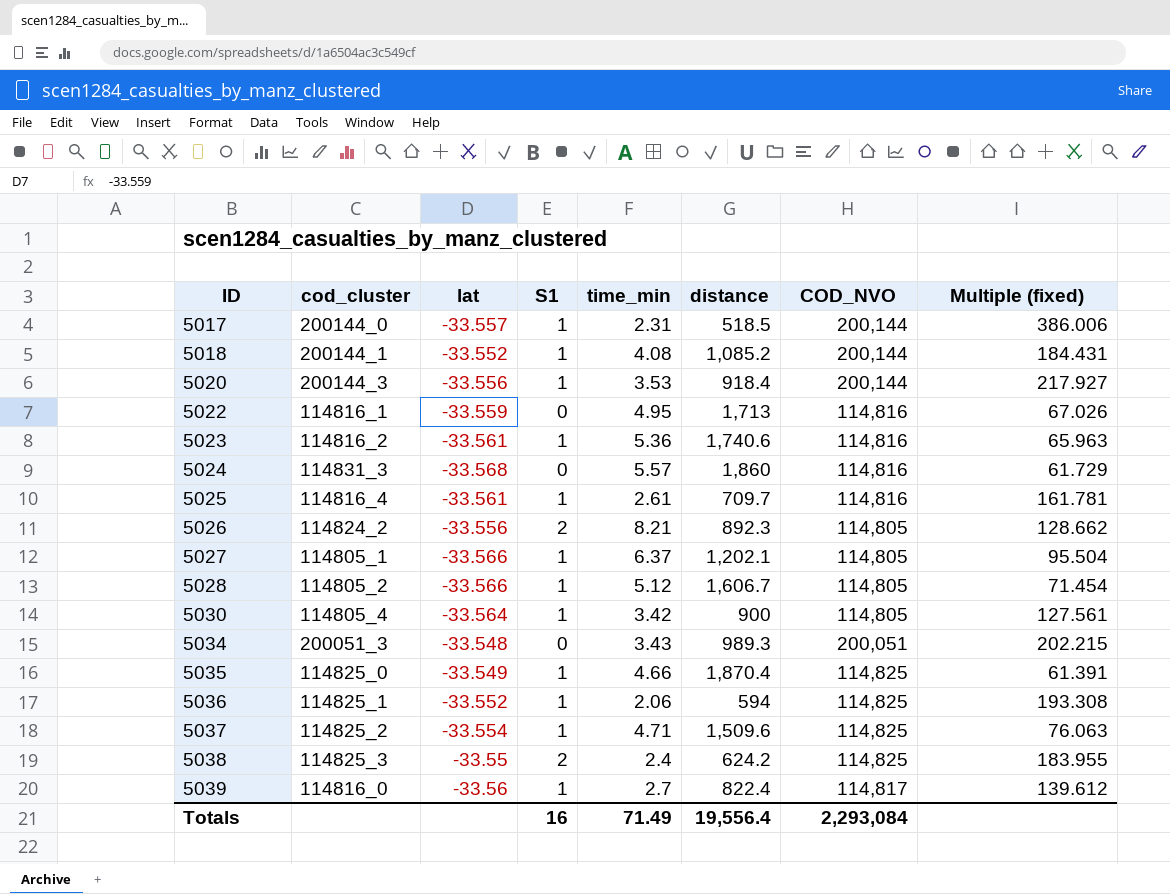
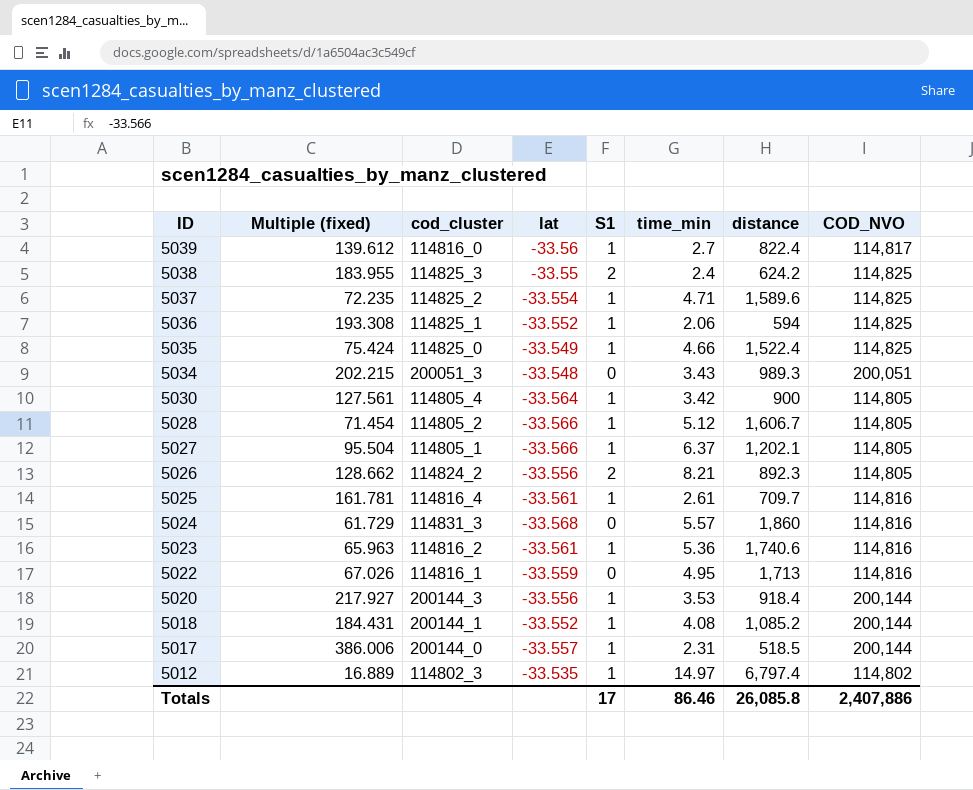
row order: ID ascending -> ID descending
column Multiple (fixed) | position: 8 -> 2
5037 | Multiple (fixed): 76.063 -> 72.235
5037 | distance: 1,509.6 -> 1,589.6
5035 | Multiple (fixed): 61.391 -> 75.424
5035 | distance: 1,870.4 -> 1,522.4
row 5012: none -> 16.889 | 114802_3 | -33.535 | 1 | 14.97 | 6,797.4 | 114,802
Totals | S1: 16 -> 17
Totals | time_min: 71.49 -> 86.46
Totals | distance: 19,556.4 -> 26,085.8
Totals | COD_NVO: 2,293,084 -> 2,407,886

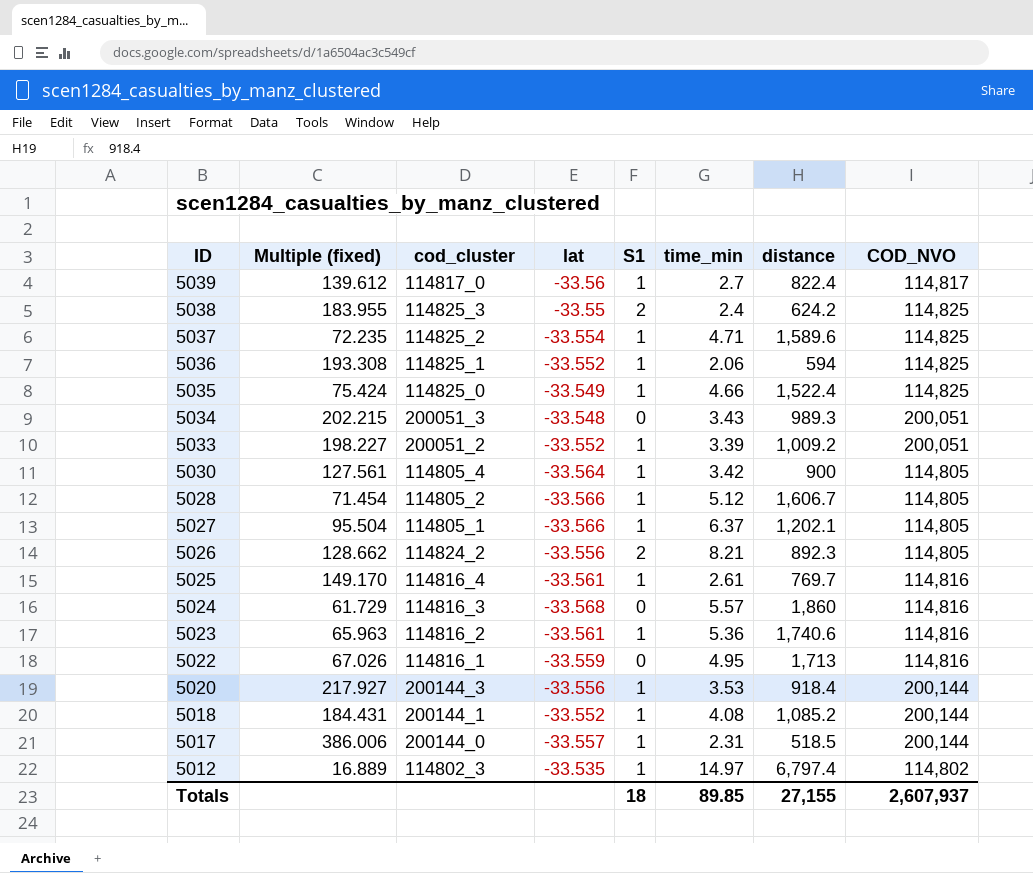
5039 | cod_cluster: 114816_0 -> 114817_0
row 5033: none -> 198.227 | 200051_2 | -33.552 | 1 | 3.39 | 1,009.2 | 200,051
5025 | Multiple (fixed): 161.781 -> 149.170
5025 | distance: 709.7 -> 769.7
5024 | cod_cluster: 114831_3 -> 114816_3
Totals | S1: 17 -> 18
Totals | time_min: 86.46 -> 89.85
Totals | distance: 26,085.8 -> 27,155
Totals | COD_NVO: 2,407,886 -> 2,607,937

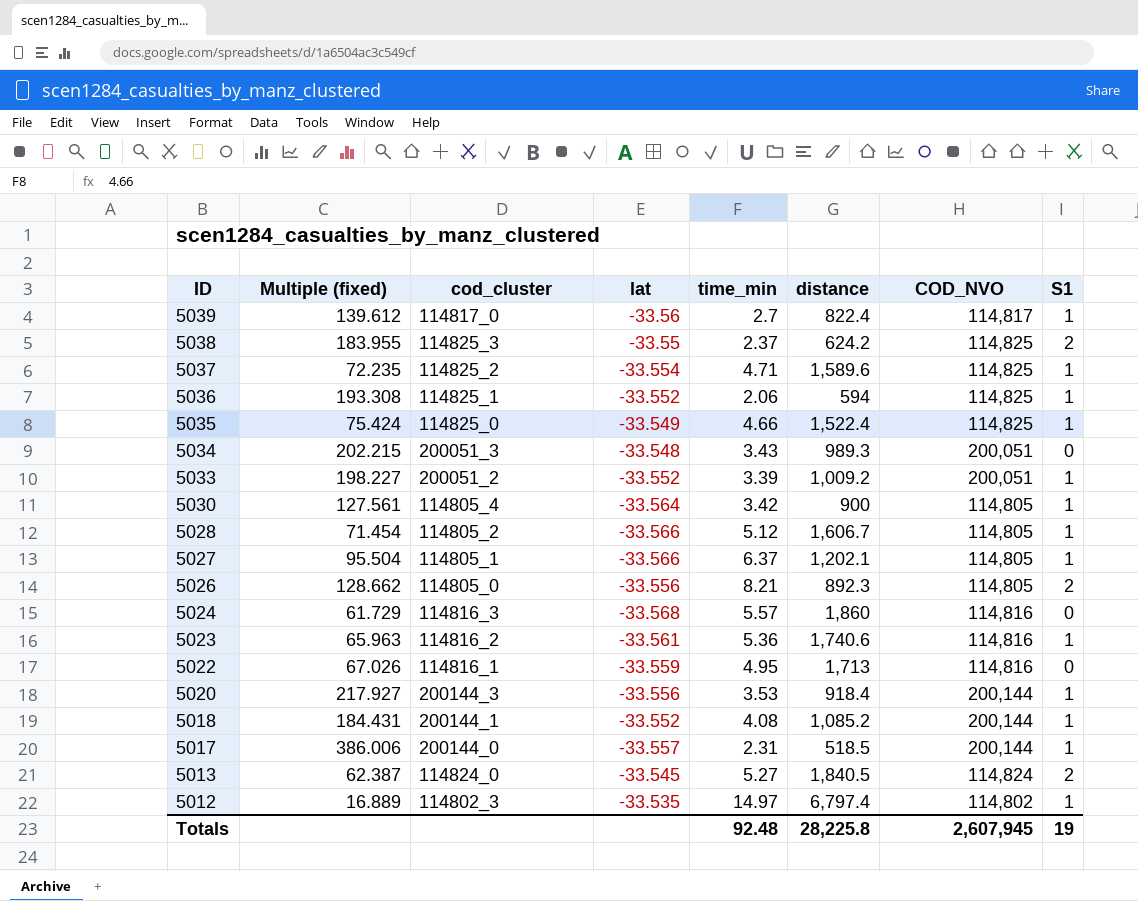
column S1 | position: 5 -> 8
row 5025: 149.170 | 114816_4 | -33.561 | 1 | 2.61 | 769.7 | 114,816 -> none
5038 | time_min: 2.4 -> 2.37
5026 | cod_cluster: 114824_2 -> 114805_0
row 5013: none -> 62.387 | 114824_0 | -33.545 | 5.27 | 1,840.5 | 114,824 | 2
Totals | time_min: 89.85 -> 92.48
Totals | distance: 27,155 -> 28,225.8
Totals | COD_NVO: 2,607,937 -> 2,607,945
Totals | S1: 18 -> 19

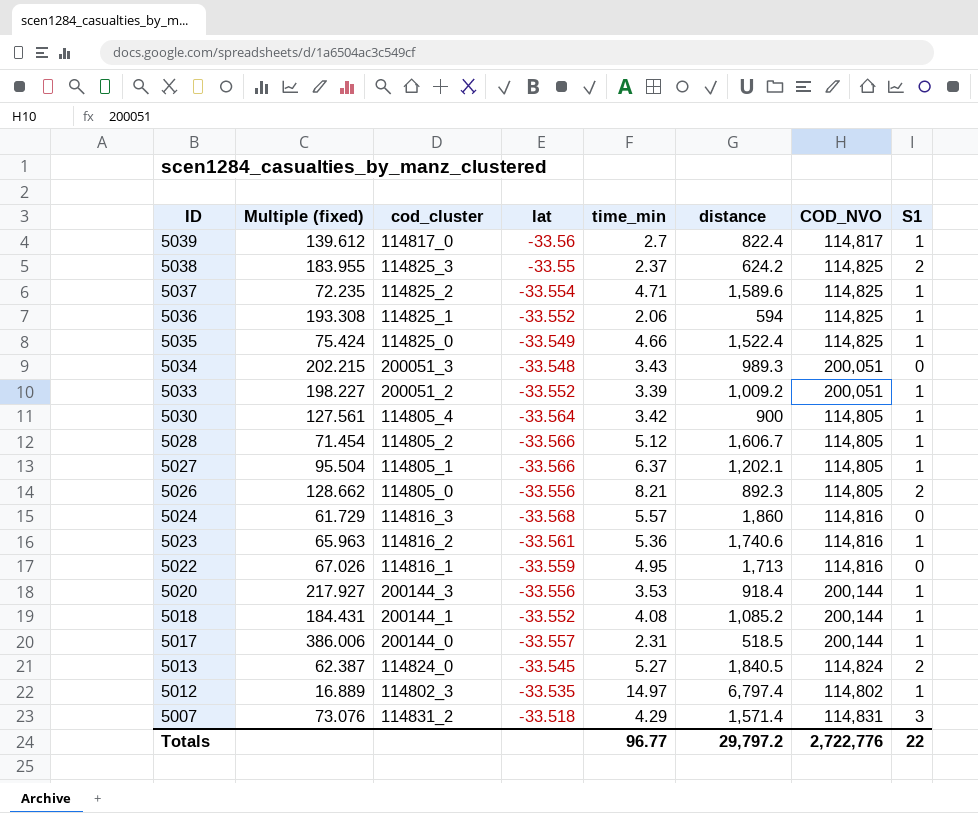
row 5007: none -> 73.076 | 114831_2 | -33.518 | 4.29 | 1,571.4 | 114,831 | 3
Totals | time_min: 92.48 -> 96.77
Totals | distance: 28,225.8 -> 29,797.2
Totals | COD_NVO: 2,607,945 -> 2,722,776
Totals | S1: 19 -> 22

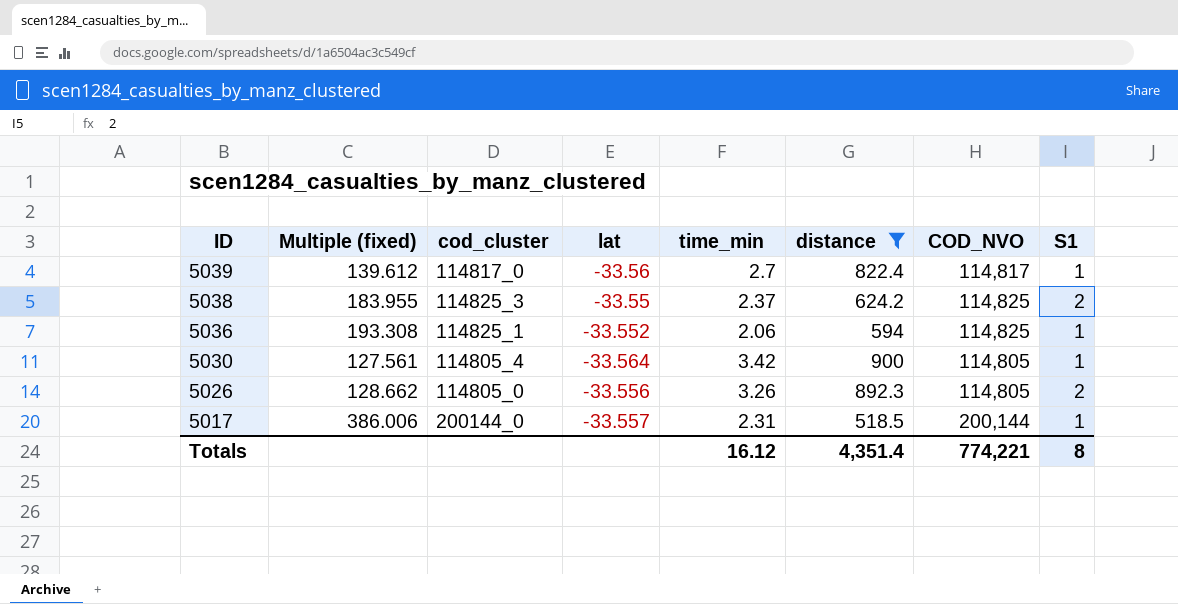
filter: none -> distance <= 900
5026 | time_min: 8.21 -> 3.26
Totals | time_min: 96.77 -> 16.12
Totals | distance: 29,797.2 -> 4,351.4
Totals | COD_NVO: 2,722,776 -> 774,221
Totals | S1: 22 -> 8

